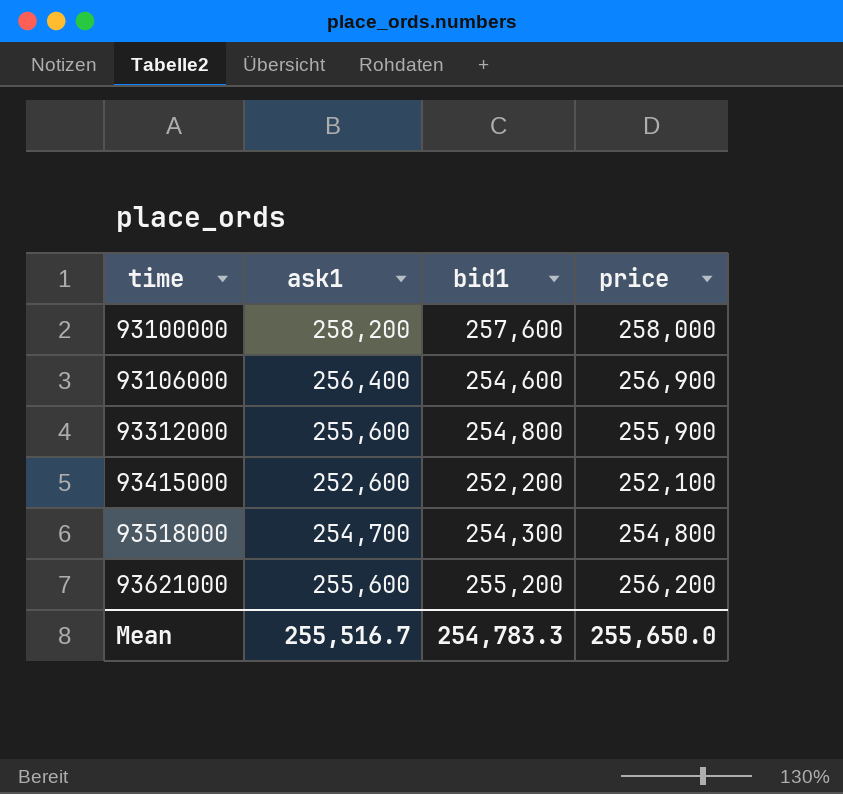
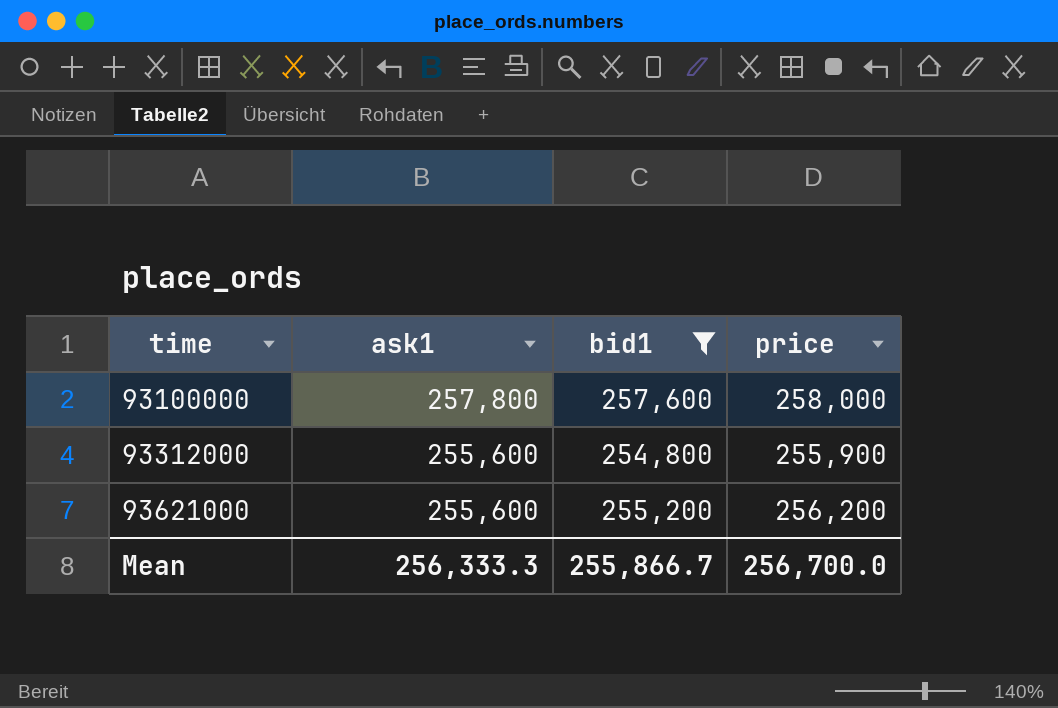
filter: none -> bid1 >= 254,800
93100000 | ask1: 258,200 -> 257,800
Mean | ask1: 255,516.7 -> 256,333.3
Mean | bid1: 254,783.3 -> 255,866.7
Mean | price: 255,650.0 -> 256,700.0

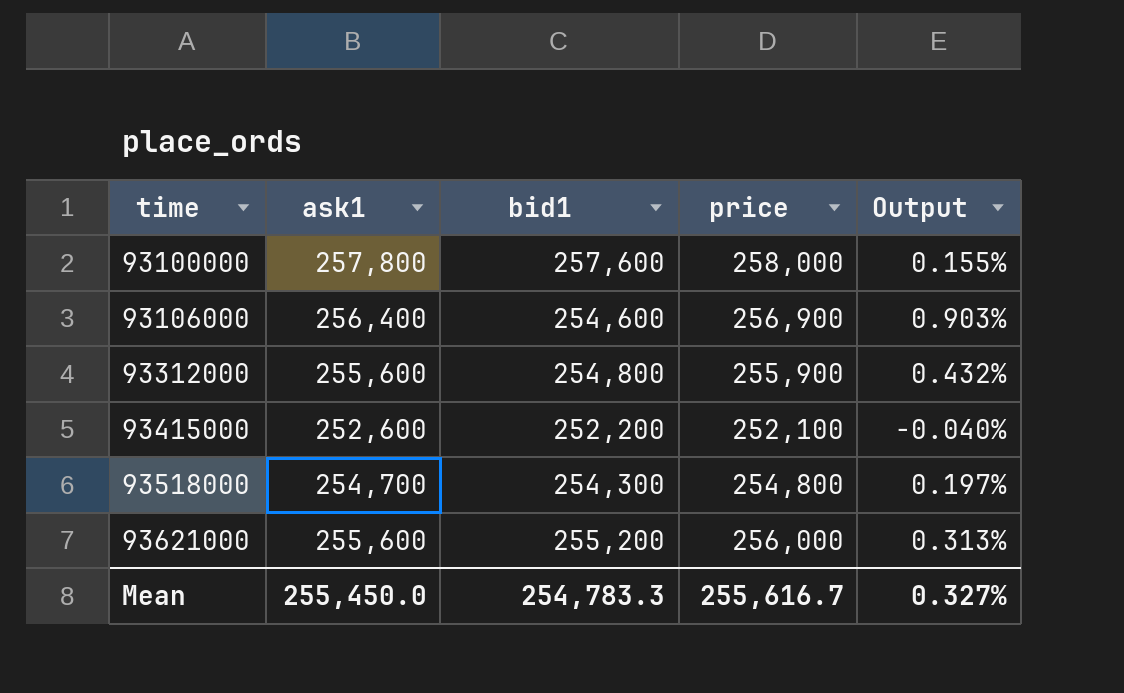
filter: bid1 >= 254,800 -> none
column Output | formula: none -> ([price] - [bid1]) / [bid1]
93621000 | price: 256,200 -> 256,000
Mean | ask1: 256,333.3 -> 255,450.0
Mean | bid1: 255,866.7 -> 254,783.3
Mean | price: 256,700.0 -> 255,616.7

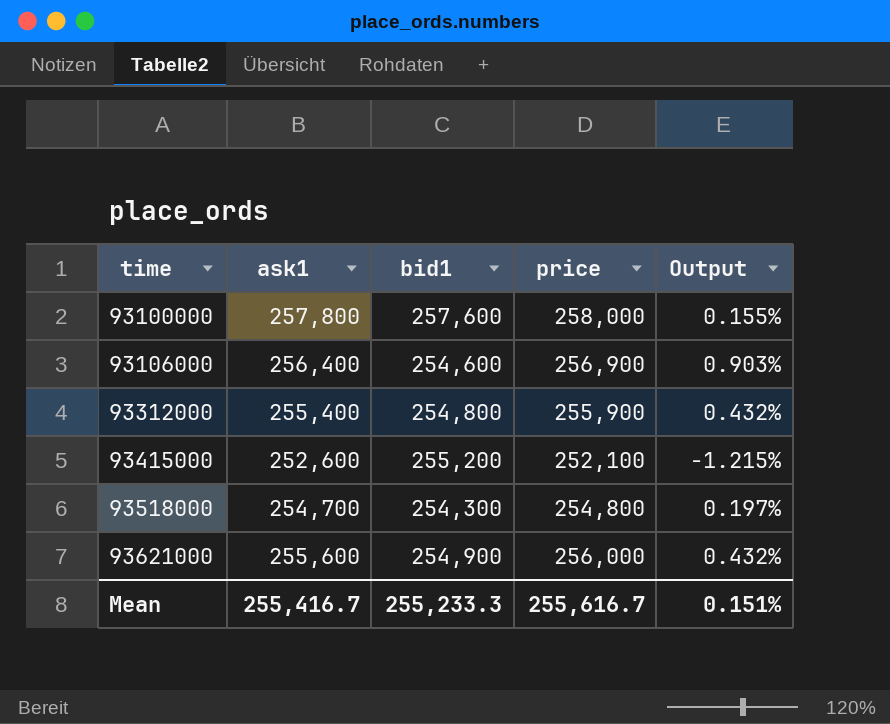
93312000 | ask1: 255,600 -> 255,400
93415000 | bid1: 252,200 -> 255,200
93415000 | Output: -0.040% -> -1.215%
93621000 | bid1: 255,200 -> 254,900
93621000 | Output: 0.313% -> 0.432%
Mean | ask1: 255,450.0 -> 255,416.7
Mean | bid1: 254,783.3 -> 255,233.3
Mean | Output: 0.327% -> 0.151%

